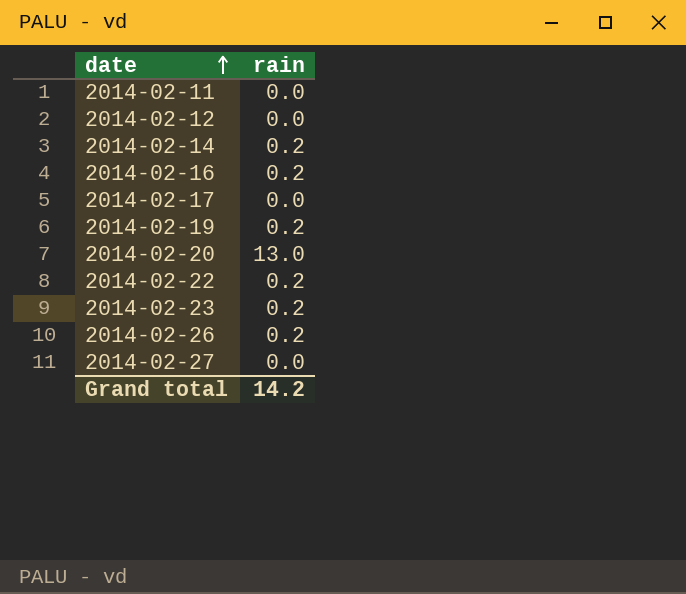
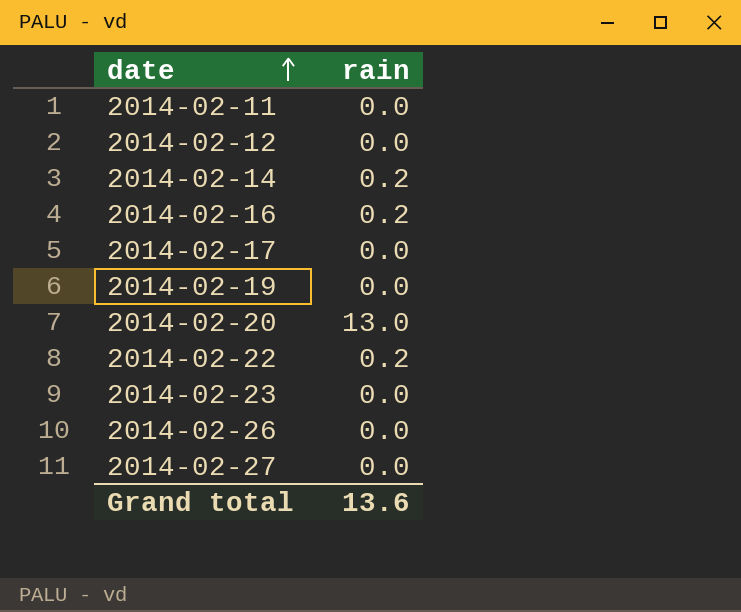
2014-02-19 | rain: 0.2 -> 0.0
2014-02-23 | rain: 0.2 -> 0.0
2014-02-26 | rain: 0.2 -> 0.0
Grand total | rain: 14.2 -> 13.6

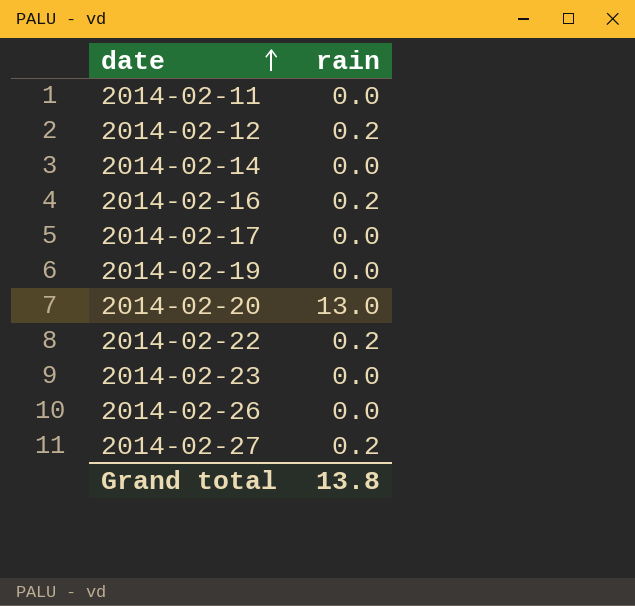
2014-02-12 | rain: 0.0 -> 0.2
2014-02-14 | rain: 0.2 -> 0.0
2014-02-27 | rain: 0.0 -> 0.2
Grand total | rain: 13.6 -> 13.8

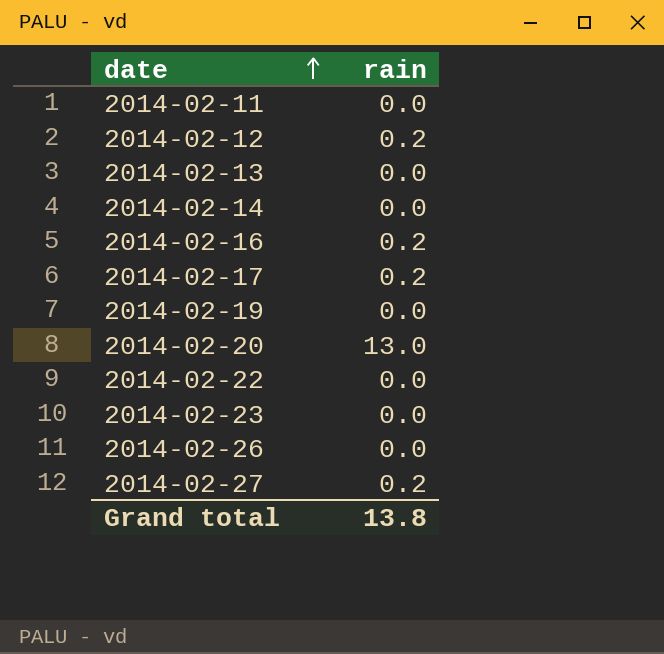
row 2014-02-13: none -> 0.0
2014-02-17 | rain: 0.0 -> 0.2
2014-02-22 | rain: 0.2 -> 0.0

